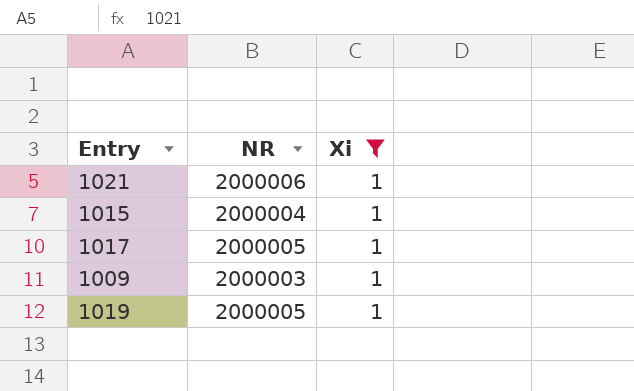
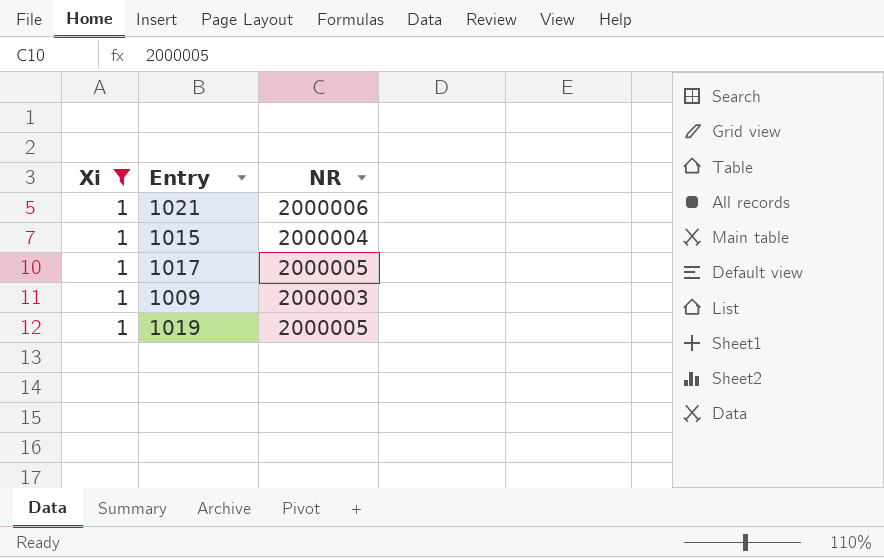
column Xi | position: 3 -> 1

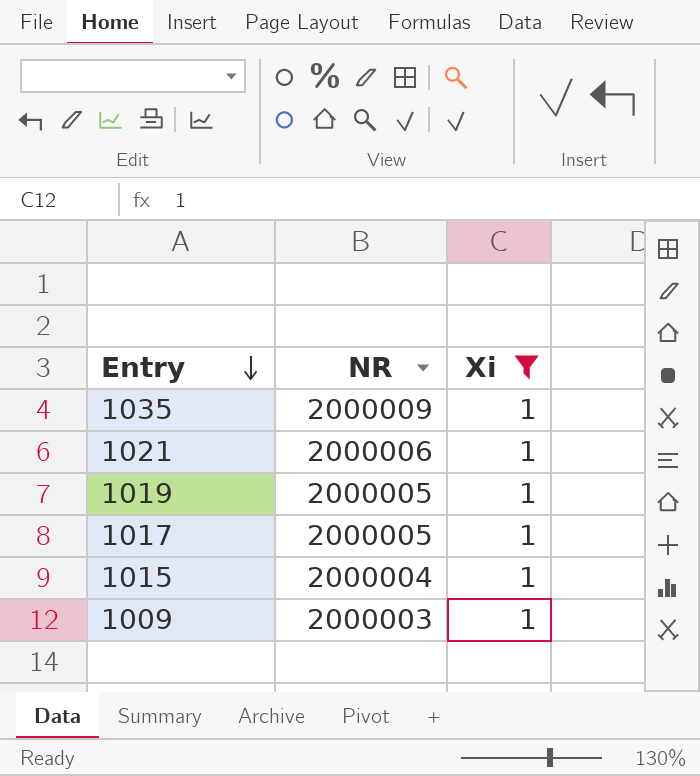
row order: none -> Entry descending
column Xi | position: 1 -> 3
row 1035: none -> 2000009 | 1

